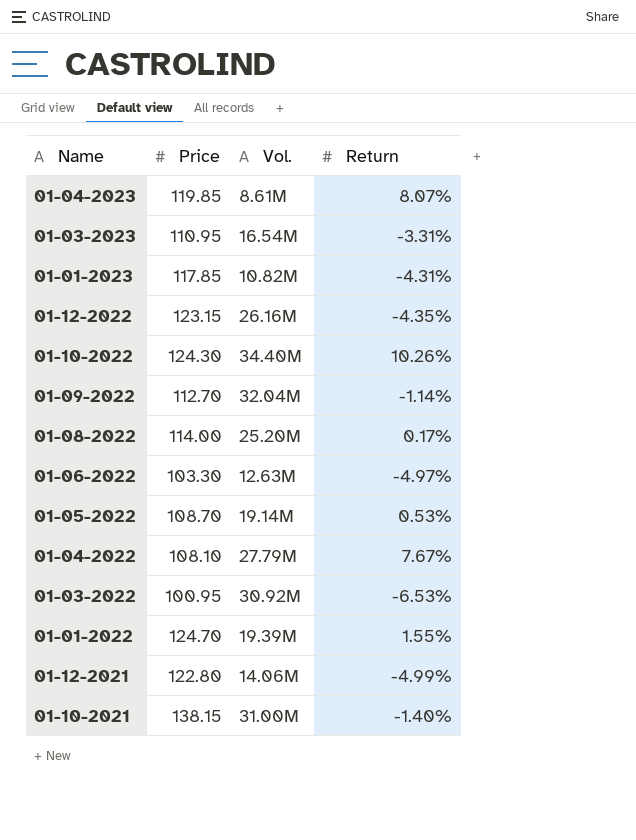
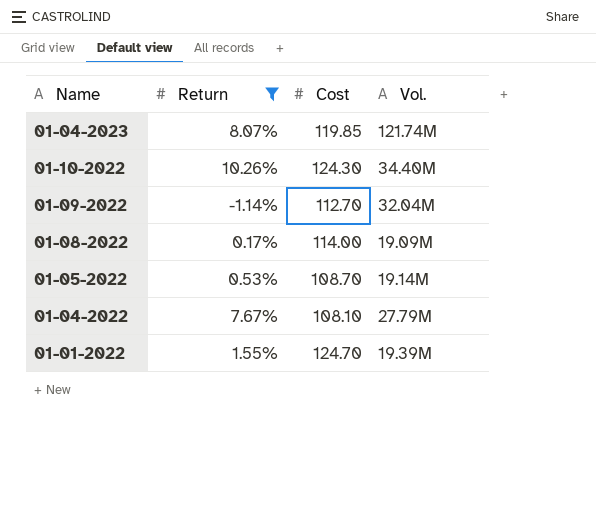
filter: none -> Return >= -1.14%
column Return | position: 4 -> 2
column name: Price -> Cost
01-04-2023 | Vol.: 8.61M -> 121.74M
01-08-2022 | Vol.: 25.20M -> 19.09M

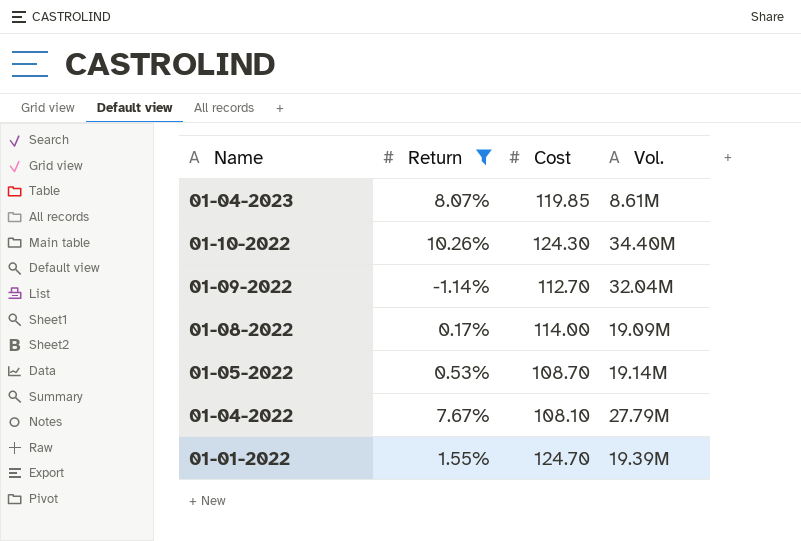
01-04-2023 | Vol.: 121.74M -> 8.61M

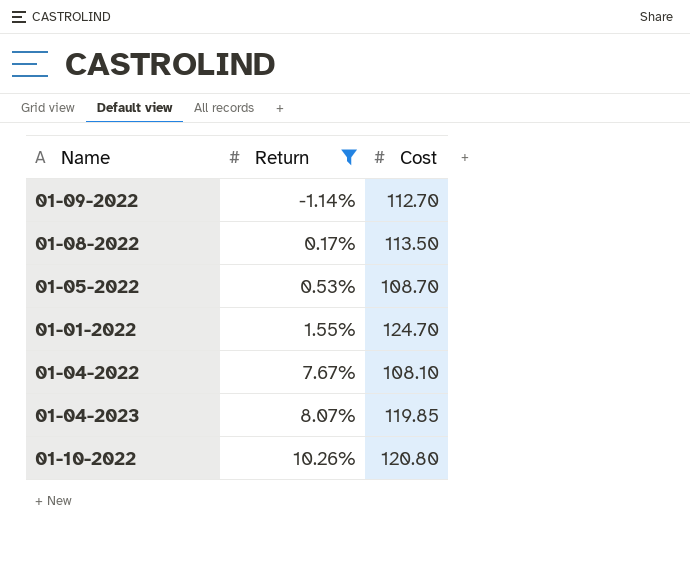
row order: none -> Return ascending
column Vol. | position: 4 -> none
01-08-2022 | Cost: 114.00 -> 113.50
01-10-2022 | Cost: 124.30 -> 120.80

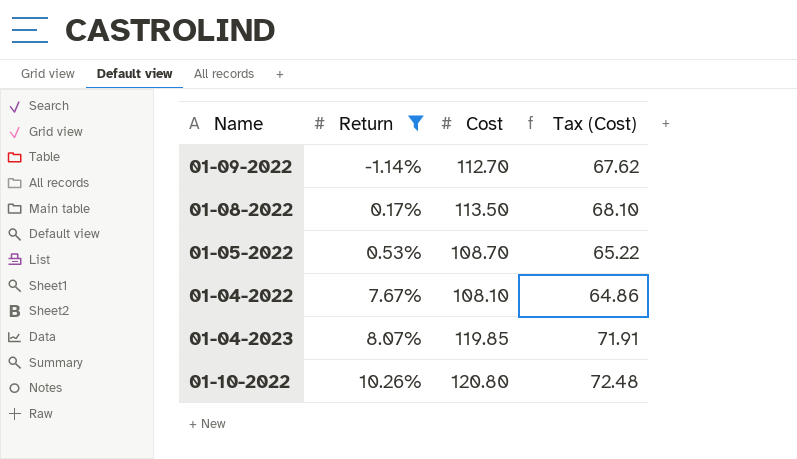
column Tax (Cost) | formula: none -> [Cost] * 0.6
row 01-01-2022: 1.55% | 124.70 -> none

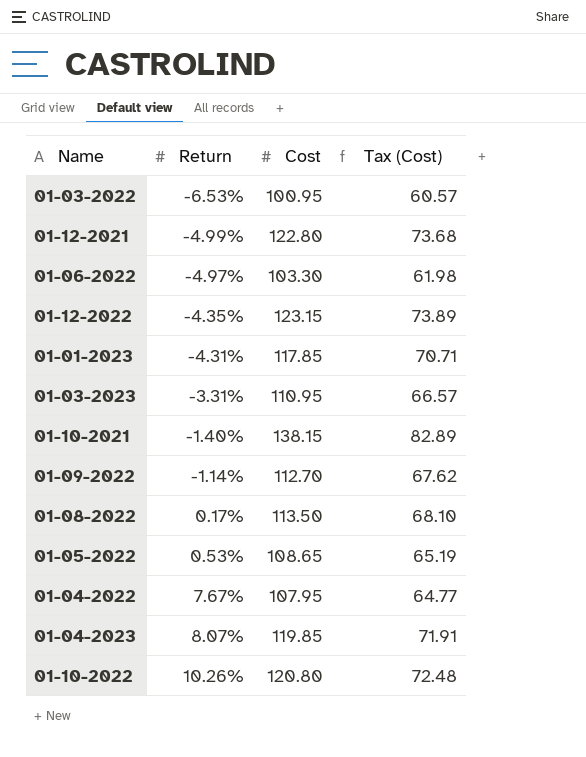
filter: Return >= -1.14% -> none
01-05-2022 | Cost: 108.70 -> 108.65
01-05-2022 | Tax (Cost): 65.22 -> 65.19
01-04-2022 | Cost: 108.10 -> 107.95
01-04-2022 | Tax (Cost): 64.86 -> 64.77

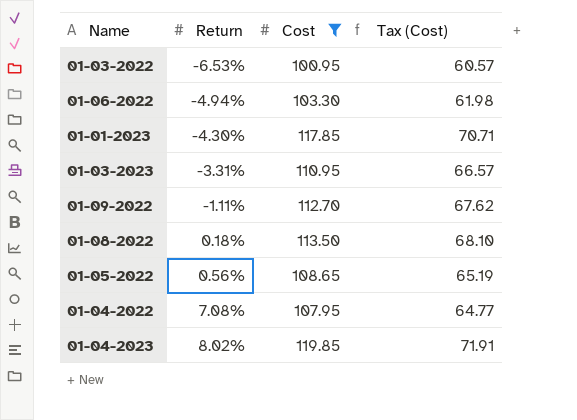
filter: none -> Cost <= 119.85
01-06-2022 | Return: -4.97% -> -4.94%
01-01-2023 | Return: -4.31% -> -4.30%
01-09-2022 | Return: -1.14% -> -1.11%
01-08-2022 | Return: 0.17% -> 0.18%
01-05-2022 | Return: 0.53% -> 0.56%
01-04-2022 | Return: 7.67% -> 7.08%
01-04-2023 | Return: 8.07% -> 8.02%

